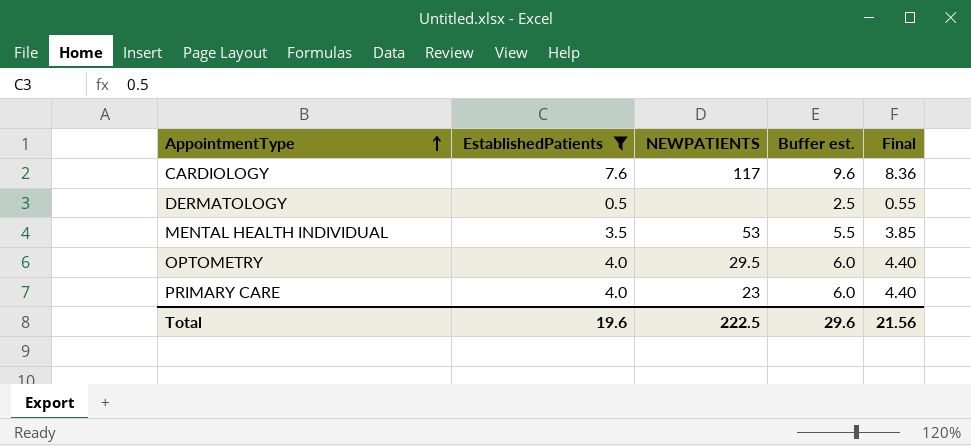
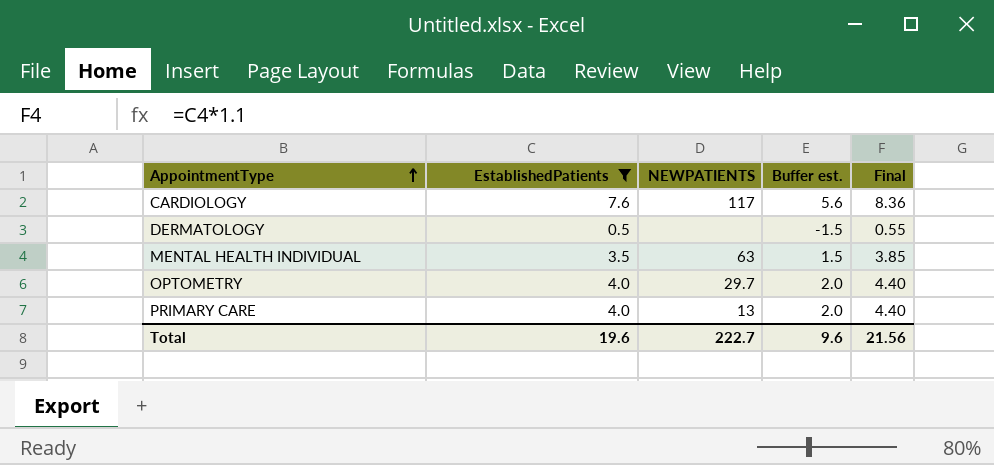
column Buffer est. | formula: [EstablishedPatients] + 2 -> [EstablishedPatients] - 2
MENTAL HEALTH INDIVIDUAL | NEWPATIENTS: 53 -> 63
OPTOMETRY | NEWPATIENTS: 29.5 -> 29.7
PRIMARY CARE | NEWPATIENTS: 23 -> 13
Total | NEWPATIENTS: 222.5 -> 222.7
Total | Buffer est.: 29.6 -> 9.6

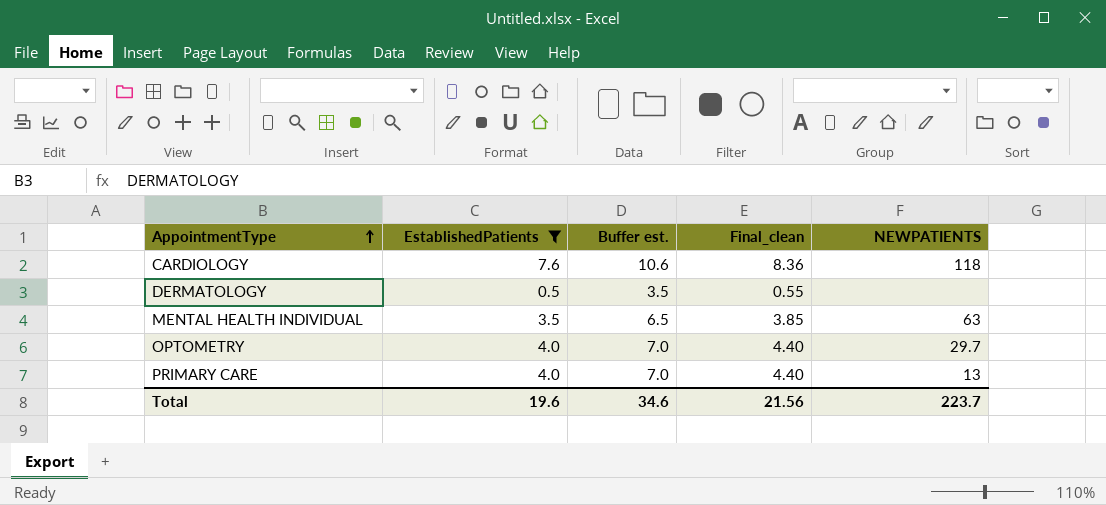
column Buffer est. | formula: [EstablishedPatients] - 2 -> [EstablishedPatients] + 3
column name: Final -> Final_clean
column NEWPATIENTS | position: 3 -> 5
CARDIOLOGY | NEWPATIENTS: 117 -> 118
Total | Buffer est.: 9.6 -> 34.6
Total | NEWPATIENTS: 222.7 -> 223.7

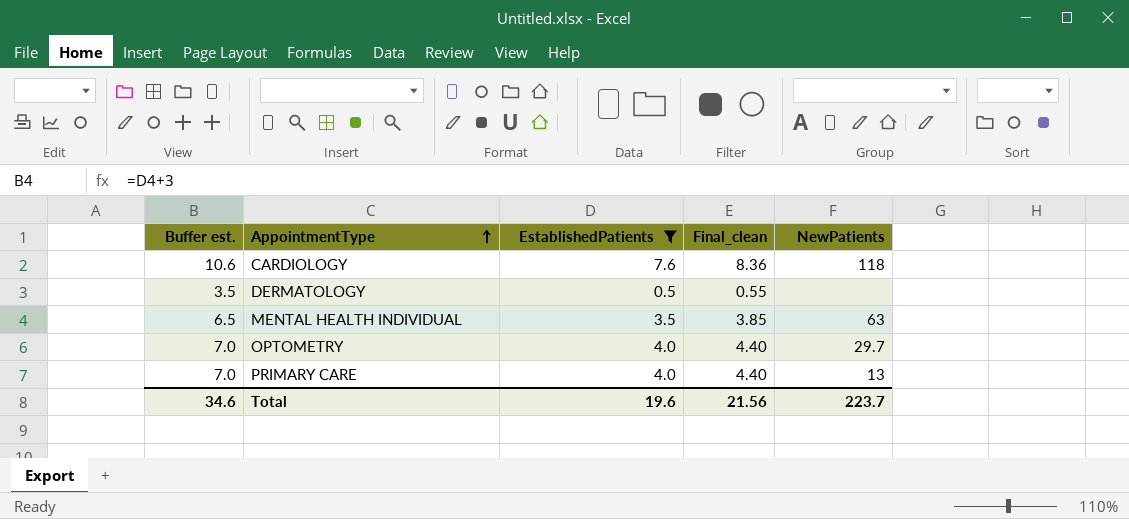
column Buffer est. | position: 3 -> 1
column name: NEWPATIENTS -> NewPatients

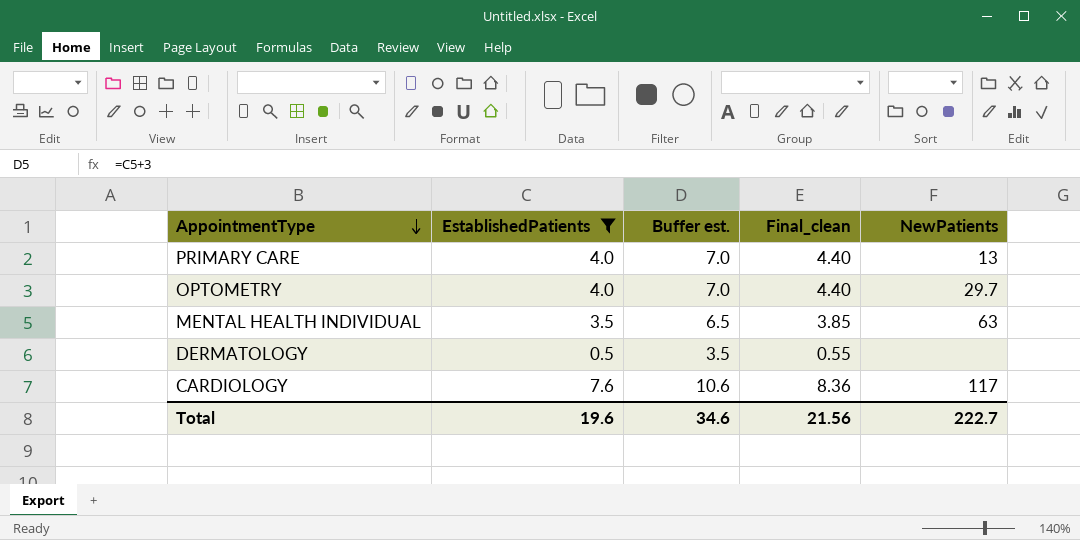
row order: AppointmentType ascending -> AppointmentType descending
column Buffer est. | position: 1 -> 3
CARDIOLOGY | NewPatients: 118 -> 117
Total | NewPatients: 223.7 -> 222.7

